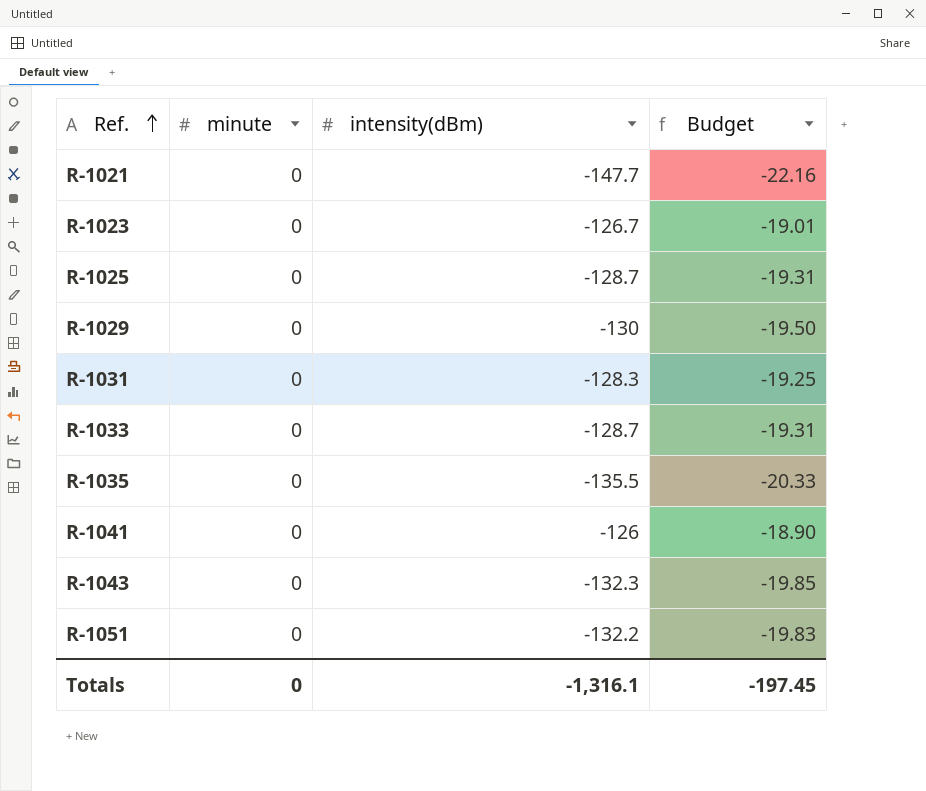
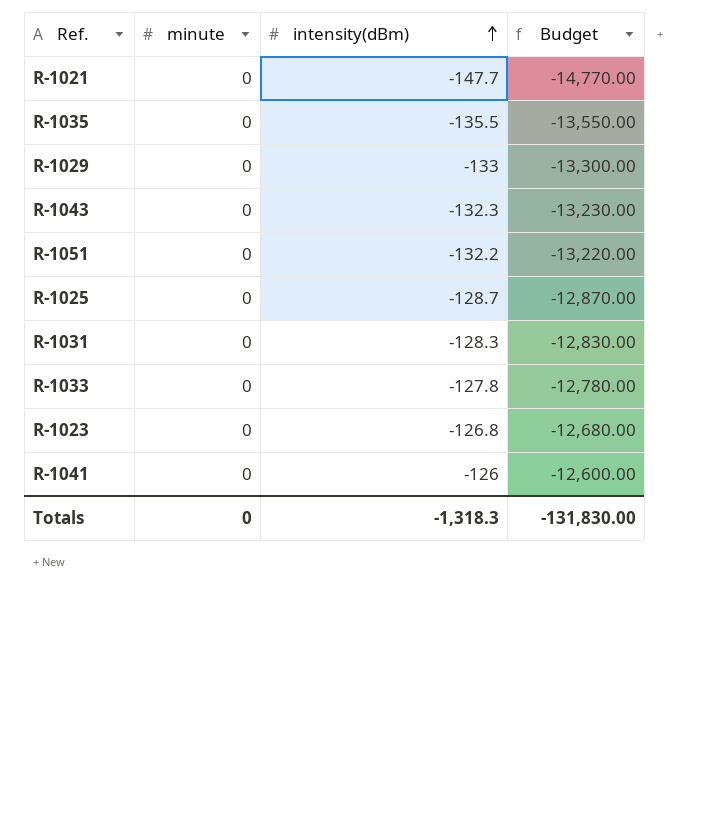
row order: Ref. ascending -> intensity(dBm) ascending
column Budget | formula: [intensity(dBm)] * 0.15 -> [intensity(dBm)] * 100
R-1029 | intensity(dBm): -130 -> -133
R-1033 | intensity(dBm): -128.7 -> -127.8
R-1023 | intensity(dBm): -126.7 -> -126.8
Totals | intensity(dBm): -1,316.1 -> -1,318.3
Totals | Budget: -197.45 -> -131,830.00

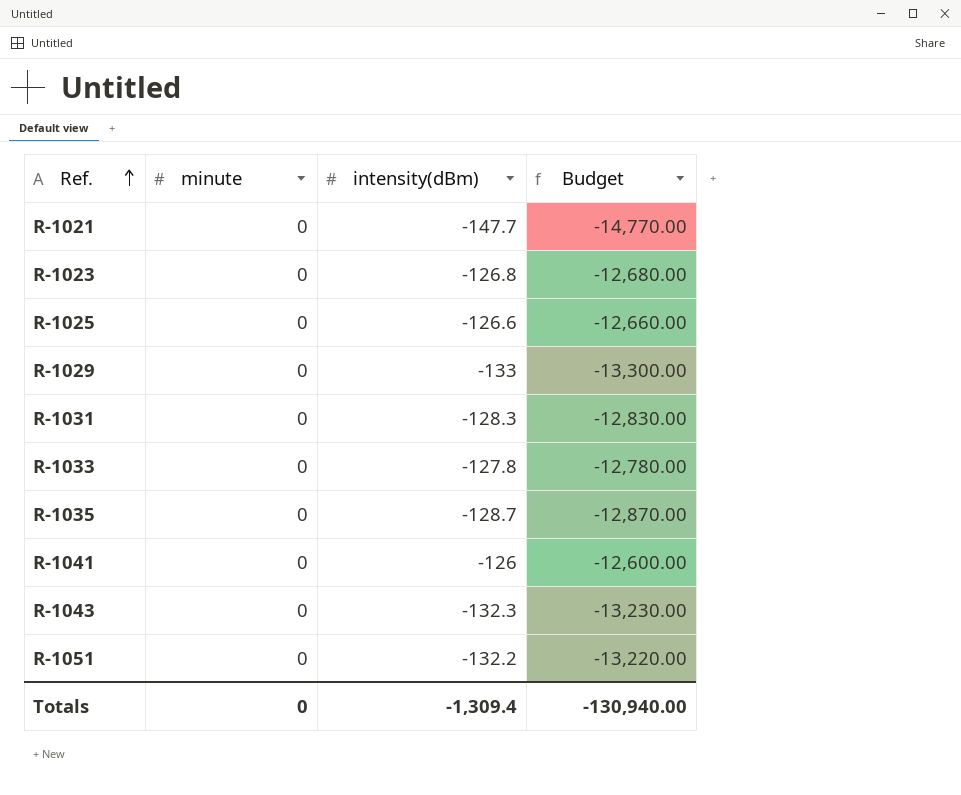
row order: intensity(dBm) ascending -> Ref. ascending
R-1025 | intensity(dBm): -128.7 -> -126.6
R-1025 | Budget: -12,870.00 -> -12,660.00
R-1035 | intensity(dBm): -135.5 -> -128.7
R-1035 | Budget: -13,550.00 -> -12,870.00
Totals | intensity(dBm): -1,318.3 -> -1,309.4
Totals | Budget: -131,830.00 -> -130,940.00

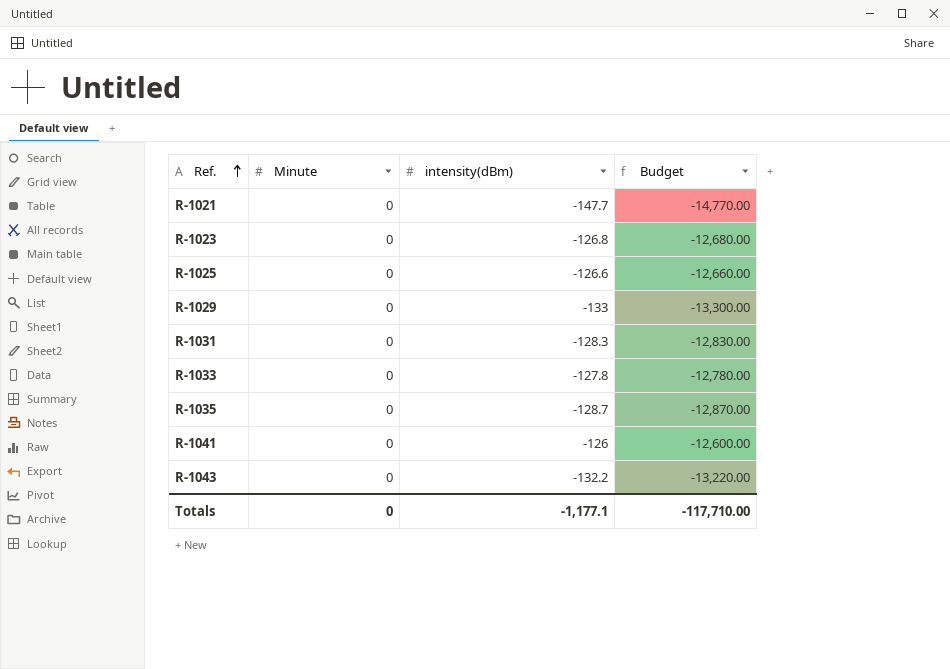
column name: minute -> Minute
row R-1051: 0 | -132.2 | -13,220.00 -> none
R-1043 | intensity(dBm): -132.3 -> -132.2
R-1043 | Budget: -13,230.00 -> -13,220.00
Totals | intensity(dBm): -1,309.4 -> -1,177.1
Totals | Budget: -130,940.00 -> -117,710.00

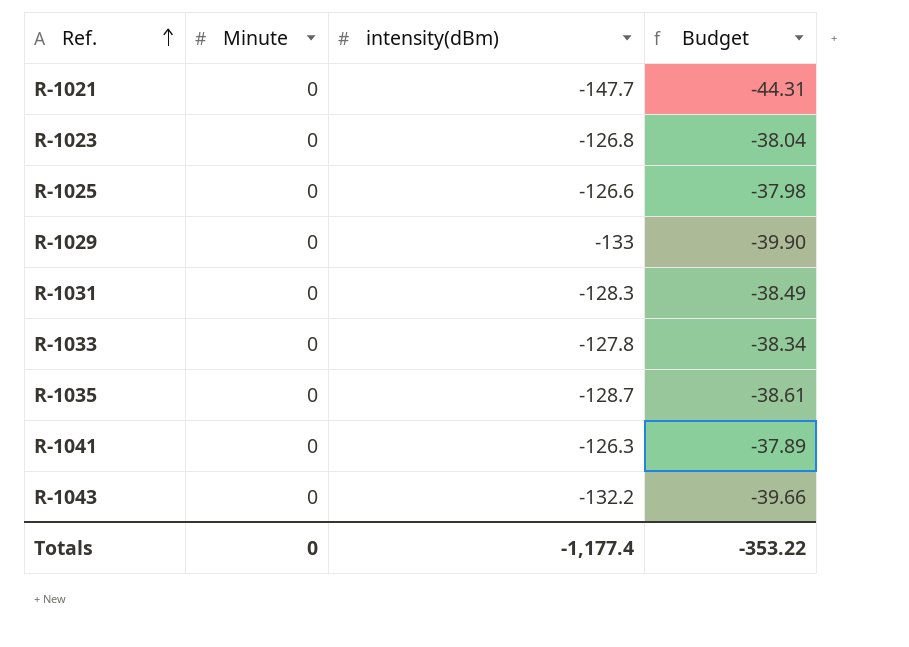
column Budget | formula: [intensity(dBm)] * 100 -> [intensity(dBm)] * 0.3
R-1041 | intensity(dBm): -126 -> -126.3
Totals | intensity(dBm): -1,177.1 -> -1,177.4
Totals | Budget: -117,710.00 -> -353.22

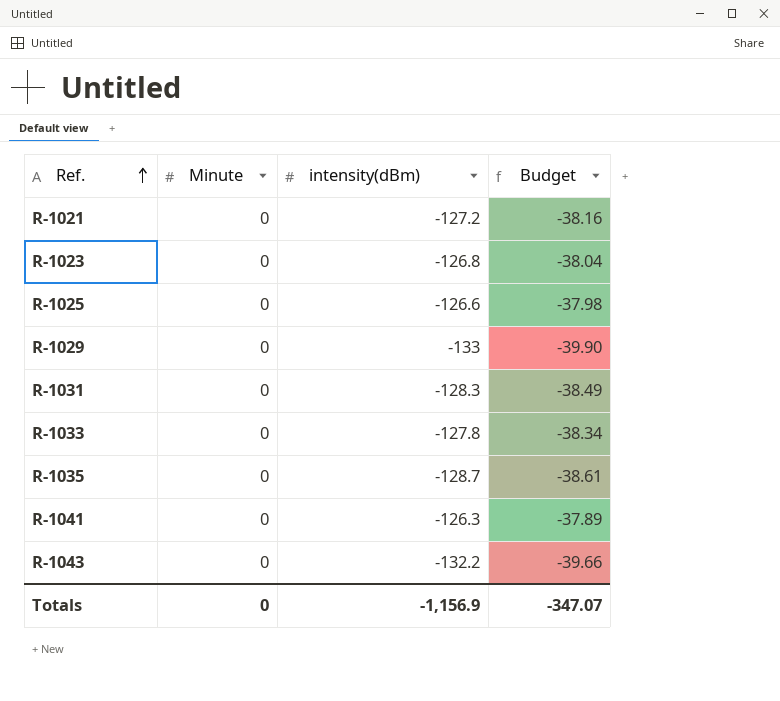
R-1021 | intensity(dBm): -147.7 -> -127.2
R-1021 | Budget: -44.31 -> -38.16
Totals | intensity(dBm): -1,177.4 -> -1,156.9
Totals | Budget: -353.22 -> -347.07

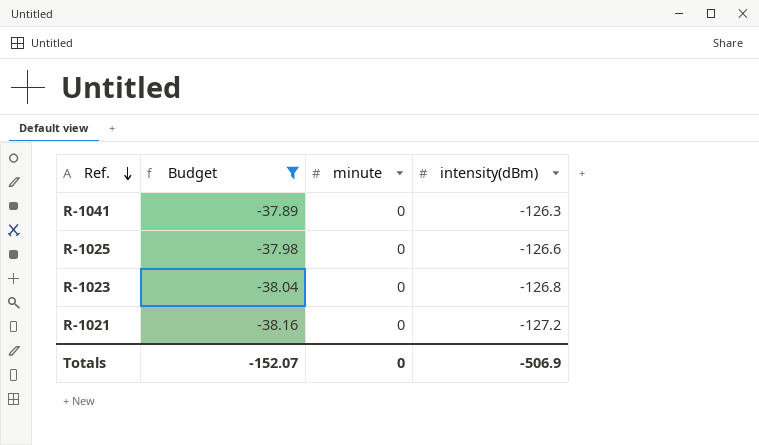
filter: none -> Budget >= -38.16
row order: Ref. ascending -> Ref. descending
column Budget | position: 4 -> 2
column name: Minute -> minute
Totals | Budget: -347.07 -> -152.07
Totals | intensity(dBm): -1,156.9 -> -506.9

